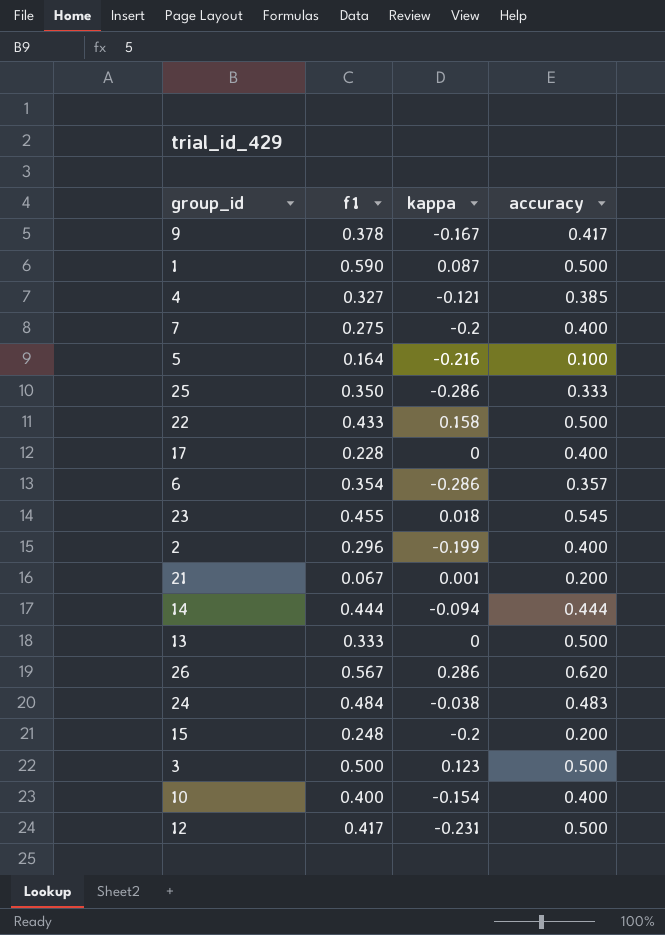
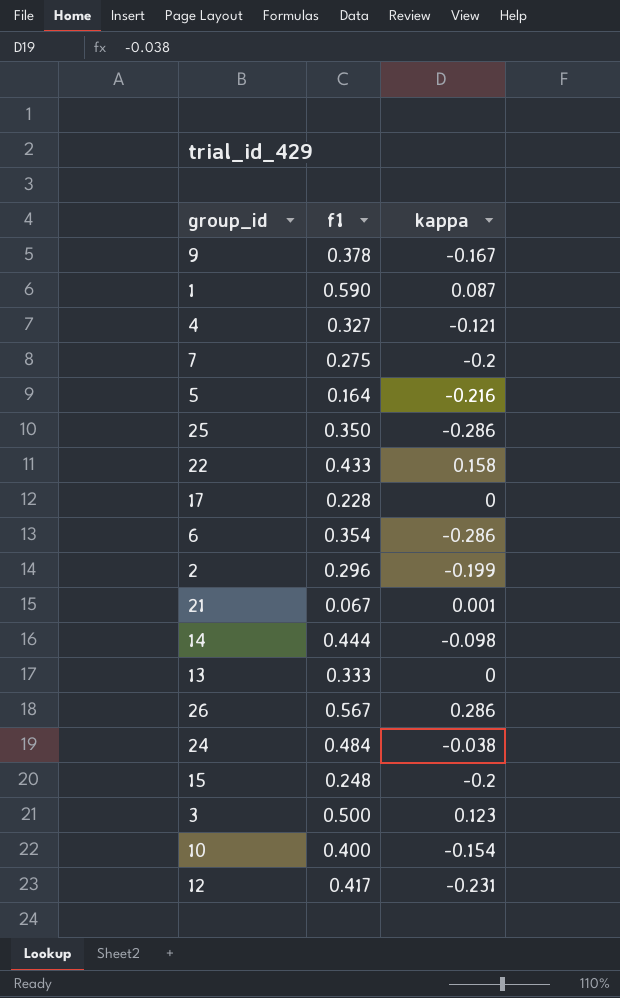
column accuracy | position: 4 -> none
row 23: 0.455 | 0.018 | 0.545 -> none
14 | kappa: -0.094 -> -0.098

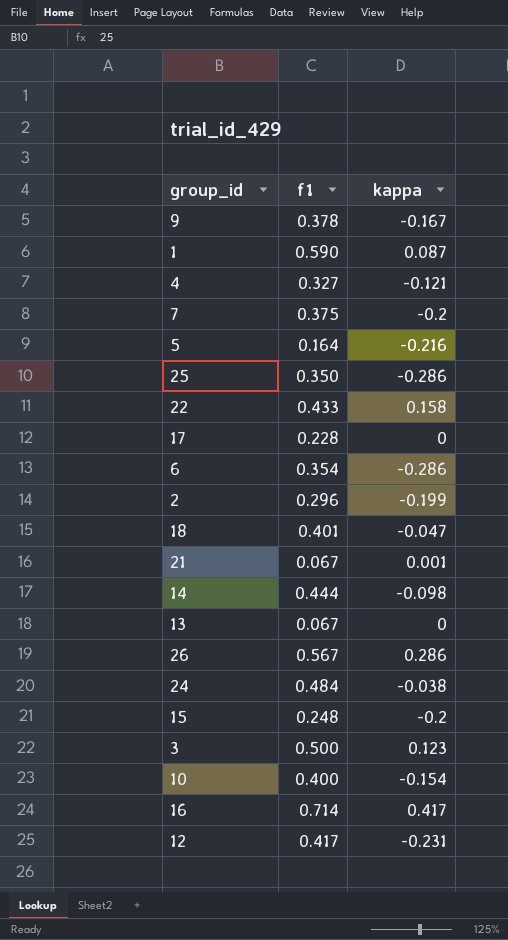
7 | f1: 0.275 -> 0.375
row 18: none -> 0.401 | -0.047
13 | f1: 0.333 -> 0.067
row 16: none -> 0.714 | 0.417

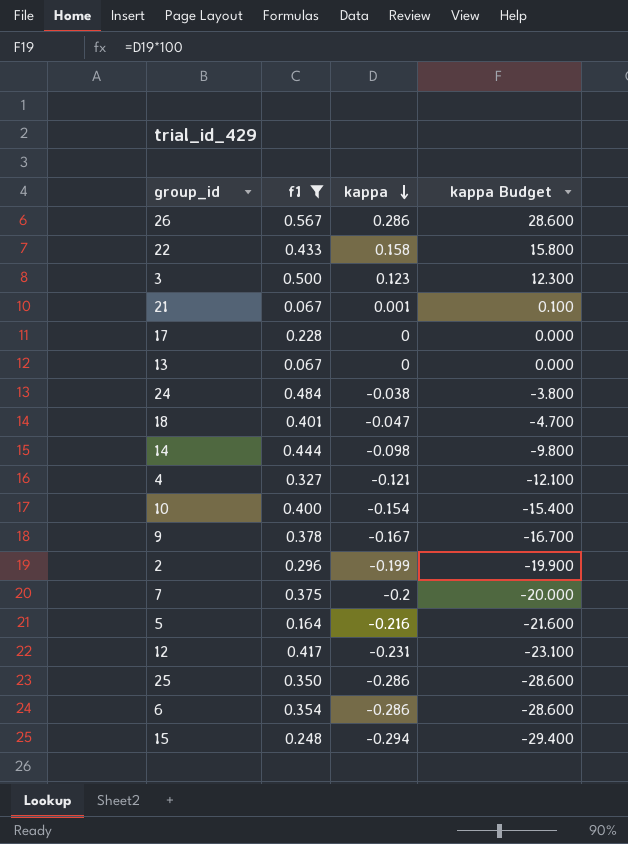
filter: none -> f1 <= 0.567
row order: none -> kappa descending
column kappa Budget | formula: none -> [kappa] * 100
15 | kappa: -0.2 -> -0.294

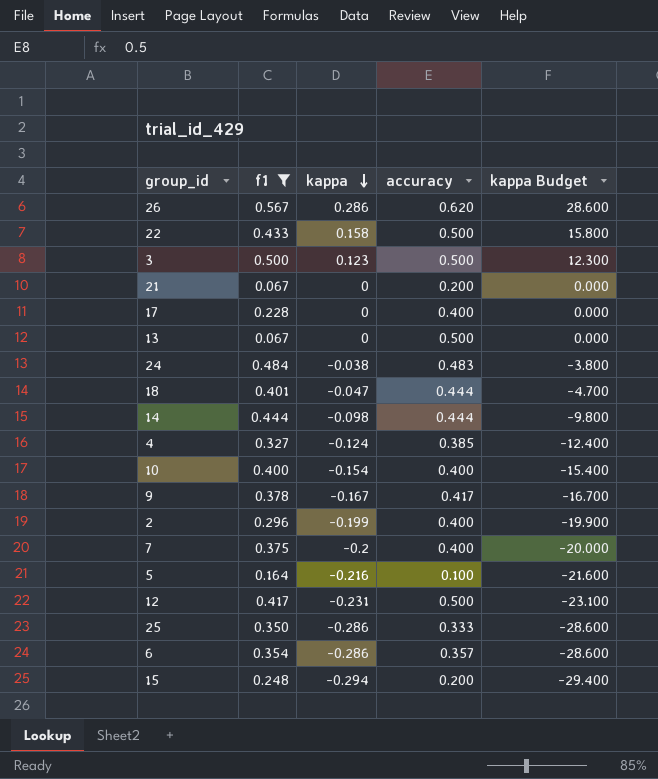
column accuracy | position: none -> 4
21 | kappa: 0.001 -> 0
21 | kappa Budget: 0.100 -> 0.000
4 | kappa: -0.121 -> -0.124
4 | kappa Budget: -12.100 -> -12.400

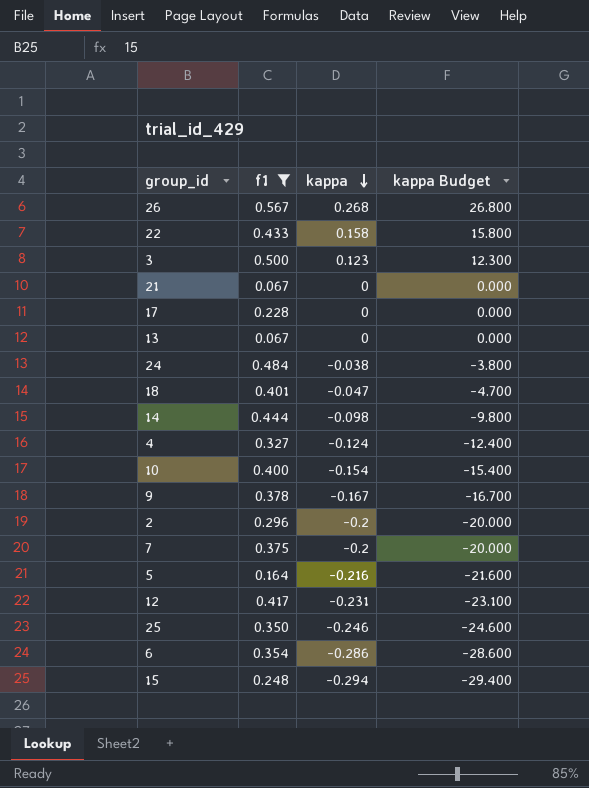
column accuracy | position: 4 -> none
26 | kappa: 0.286 -> 0.268
26 | kappa Budget: 28.600 -> 26.800
2 | kappa: -0.199 -> -0.2
2 | kappa Budget: -19.900 -> -20.000
25 | kappa: -0.286 -> -0.246
25 | kappa Budget: -28.600 -> -24.600

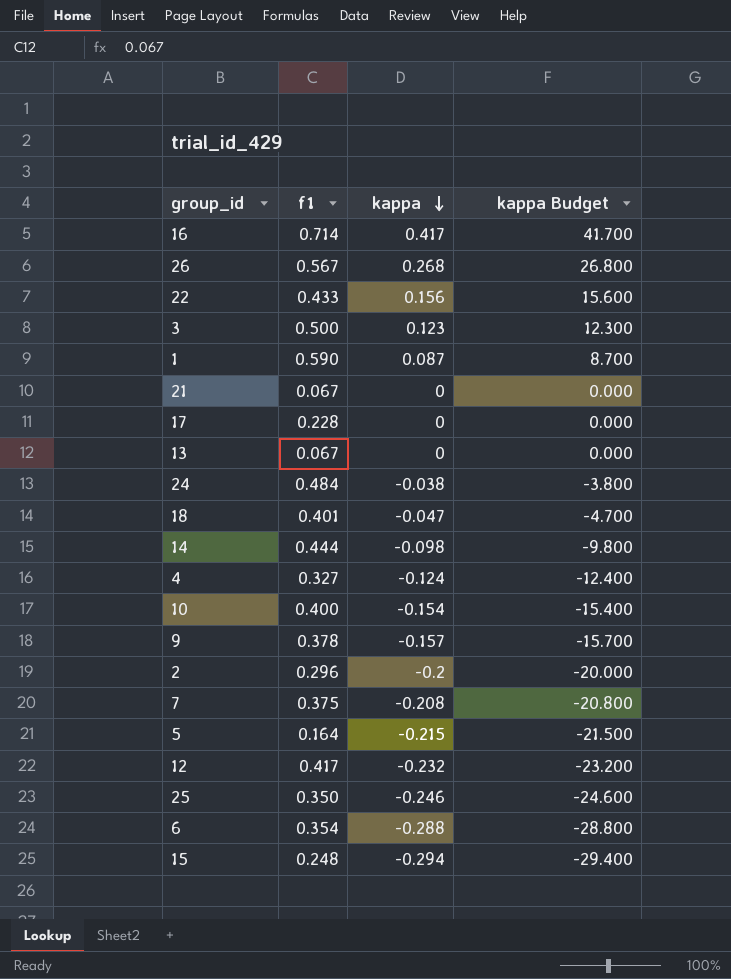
filter: f1 <= 0.567 -> none
22 | kappa: 0.158 -> 0.156
22 | kappa Budget: 15.800 -> 15.600
9 | kappa: -0.167 -> -0.157
9 | kappa Budget: -16.700 -> -15.700
7 | kappa: -0.2 -> -0.208
7 | kappa Budget: -20.000 -> -20.800
5 | kappa: -0.216 -> -0.215
5 | kappa Budget: -21.600 -> -21.500
12 | kappa: -0.231 -> -0.232
12 | kappa Budget: -23.100 -> -23.200
6 | kappa: -0.286 -> -0.288
6 | kappa Budget: -28.600 -> -28.800

